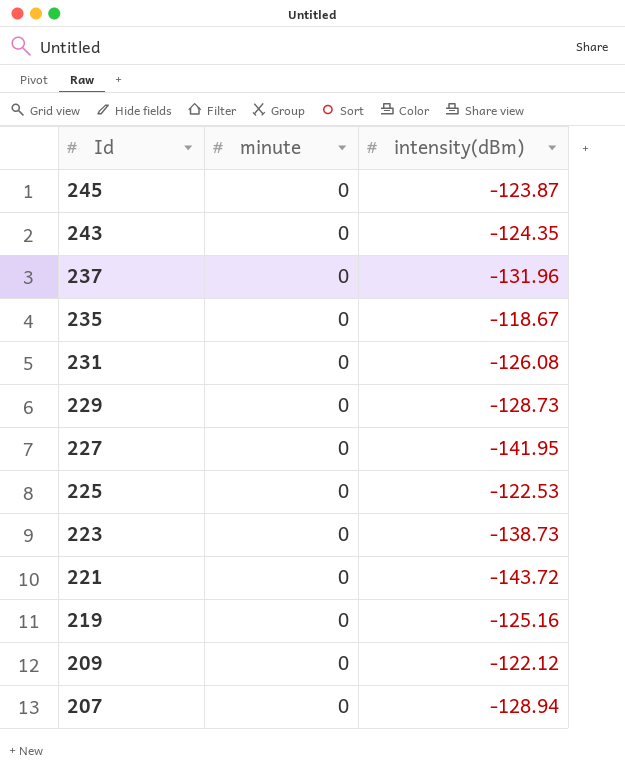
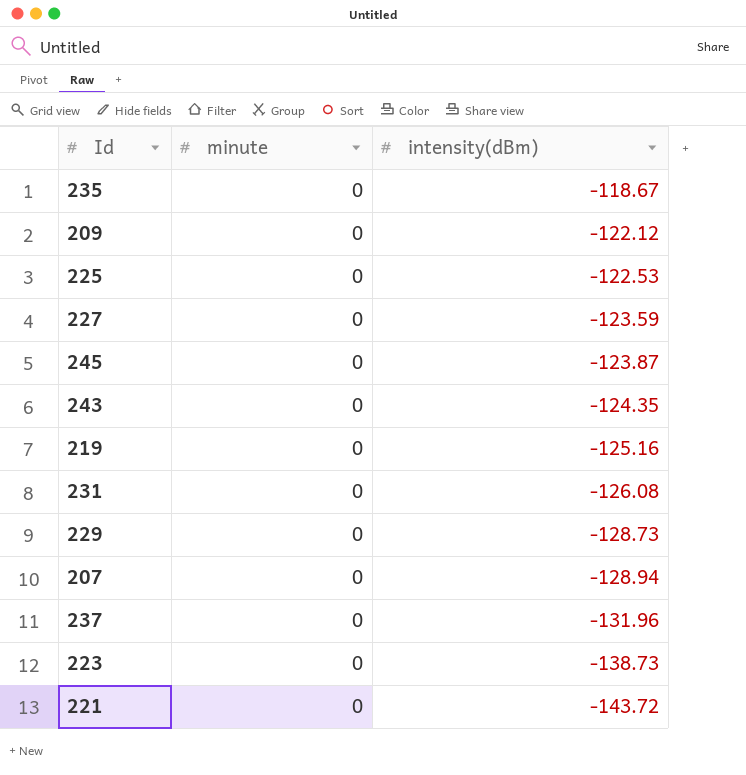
row order: Id descending -> intensity(dBm) descending
227 | intensity(dBm): -141.95 -> -123.59

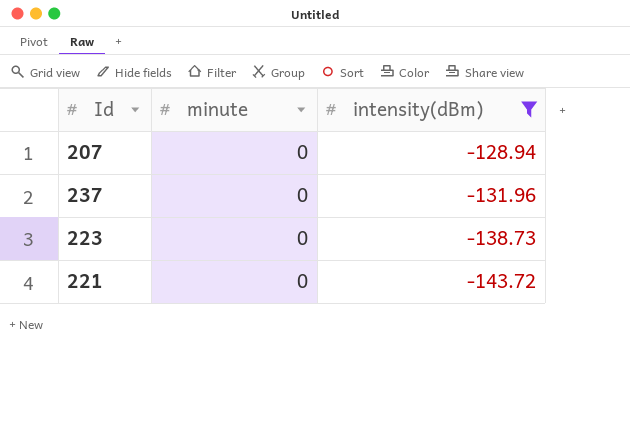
filter: none -> intensity(dBm) <= -128.94

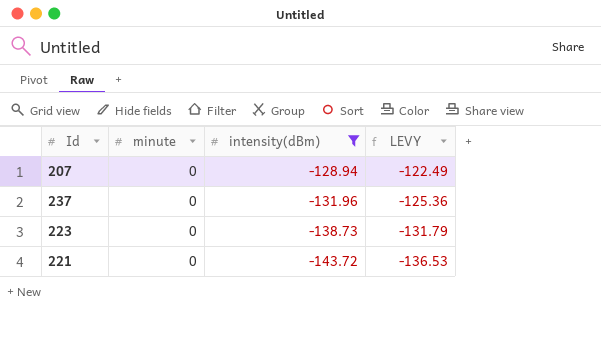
column LEVY | formula: none -> [intensity(dBm)] * 0.95

